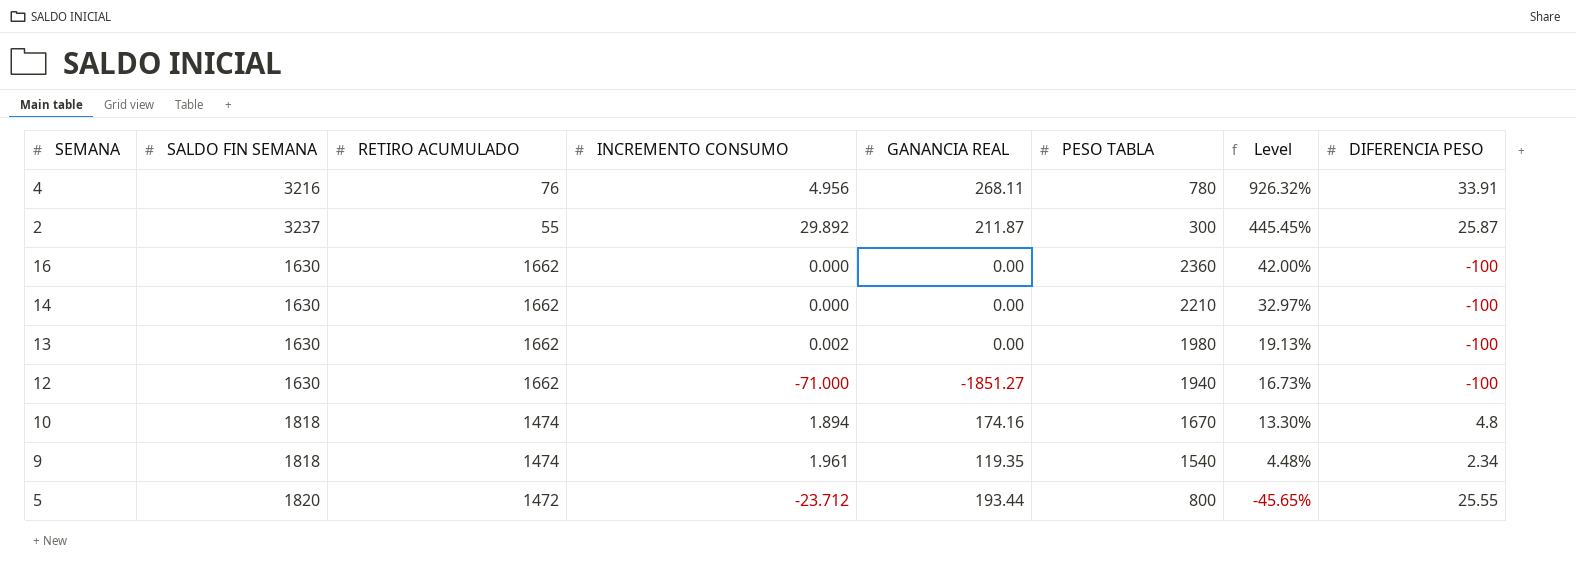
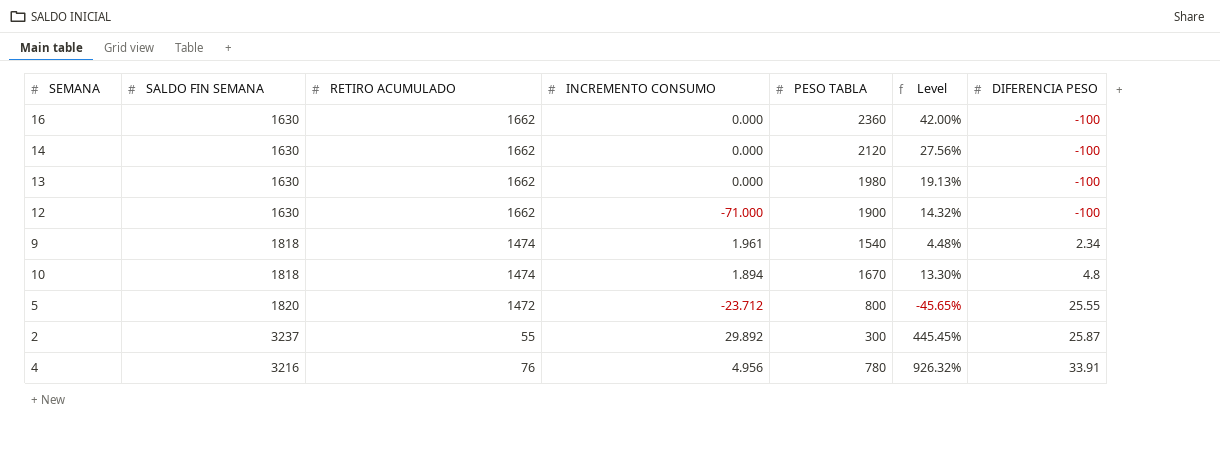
row order: Level descending -> DIFERENCIA PESO ascending
column GANANCIA REAL | position: 5 -> none
14 | PESO TABLA: 2210 -> 2120
14 | Level: 32.97% -> 27.56%
13 | INCREMENTO CONSUMO: 0.002 -> 0.000
12 | PESO TABLA: 1940 -> 1900
12 | Level: 16.73% -> 14.32%

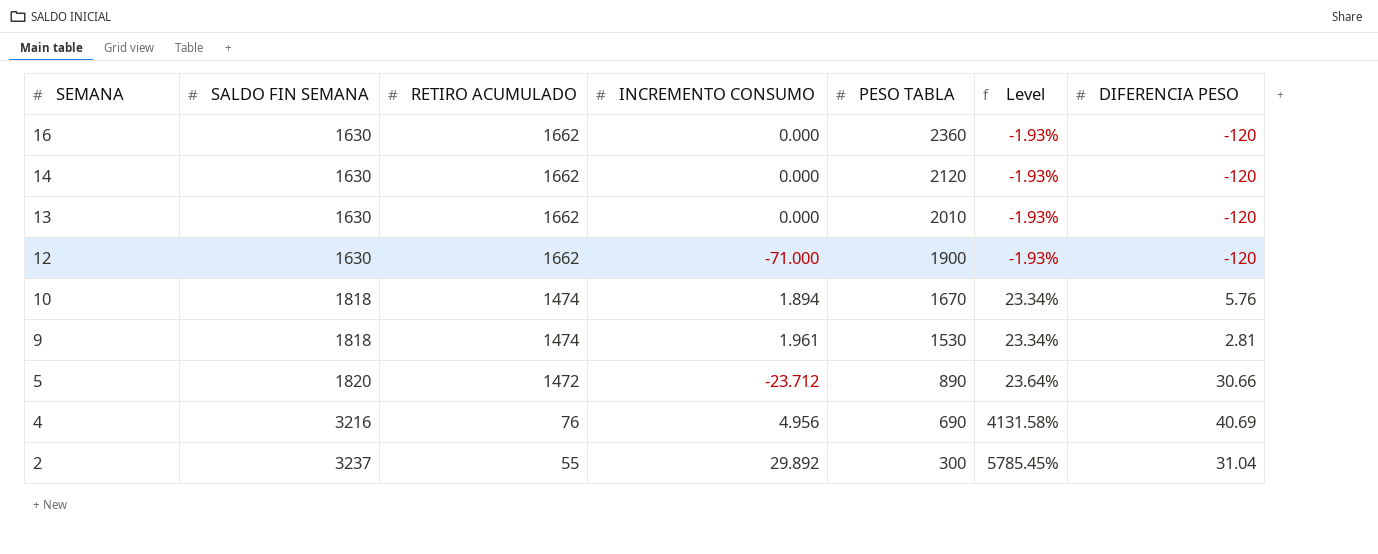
row order: DIFERENCIA PESO ascending -> SEMANA descending
column Level | formula: ([PESO TABLA] - [RETIRO ACUMULADO]) / [RETIRO ACUMULADO] -> ([SALDO FIN SEMANA] - [RETIRO ACUMULADO]) / [RETIRO ACUMULADO]
16 | DIFERENCIA PESO: -100 -> -120
14 | DIFERENCIA PESO: -100 -> -120
13 | PESO TABLA: 1980 -> 2010
13 | DIFERENCIA PESO: -100 -> -120
12 | DIFERENCIA PESO: -100 -> -120
10 | DIFERENCIA PESO: 4.8 -> 5.76
9 | PESO TABLA: 1540 -> 1530
9 | DIFERENCIA PESO: 2.34 -> 2.81
5 | PESO TABLA: 800 -> 890
5 | DIFERENCIA PESO: 25.55 -> 30.66
4 | PESO TABLA: 780 -> 690
4 | DIFERENCIA PESO: 33.91 -> 40.69
2 | DIFERENCIA PESO: 25.87 -> 31.04

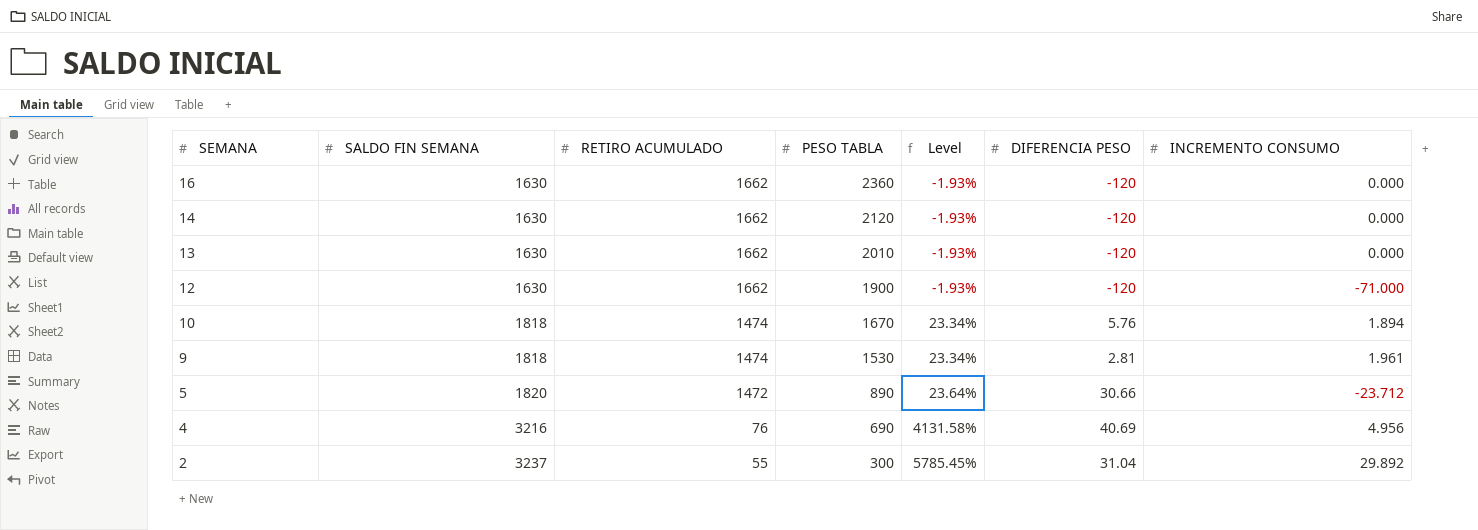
column INCREMENTO CONSUMO | position: 4 -> 7

